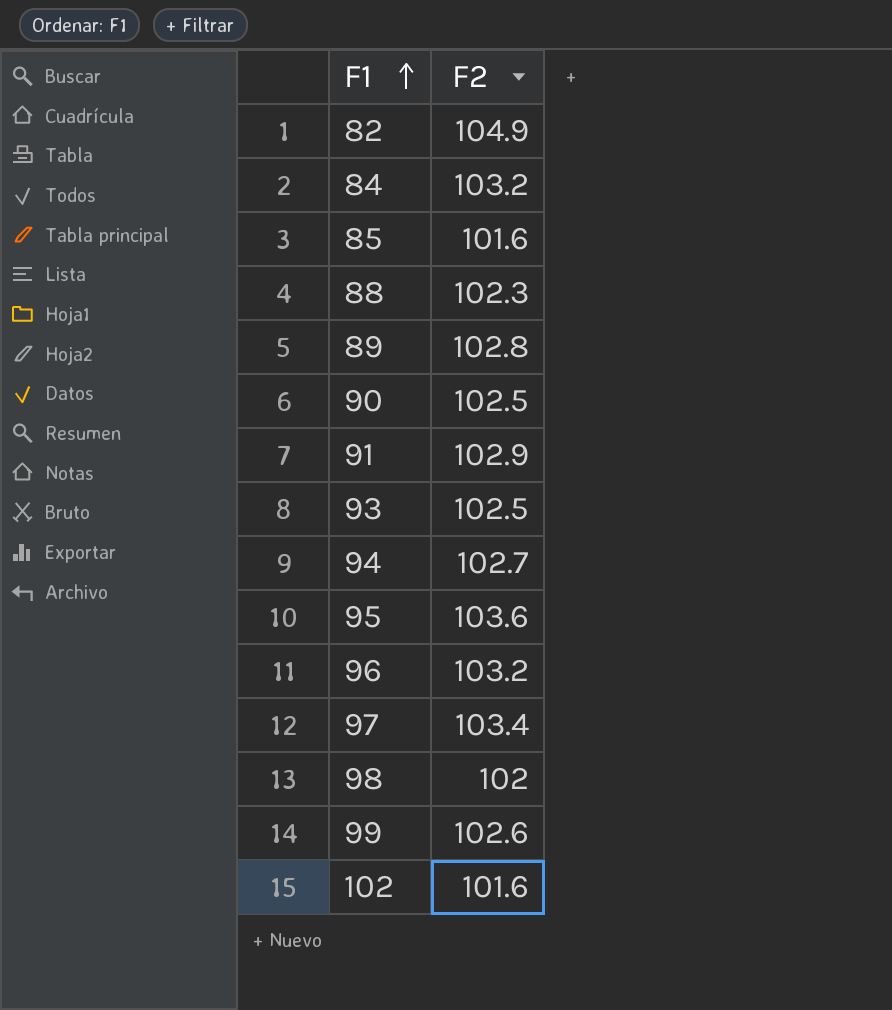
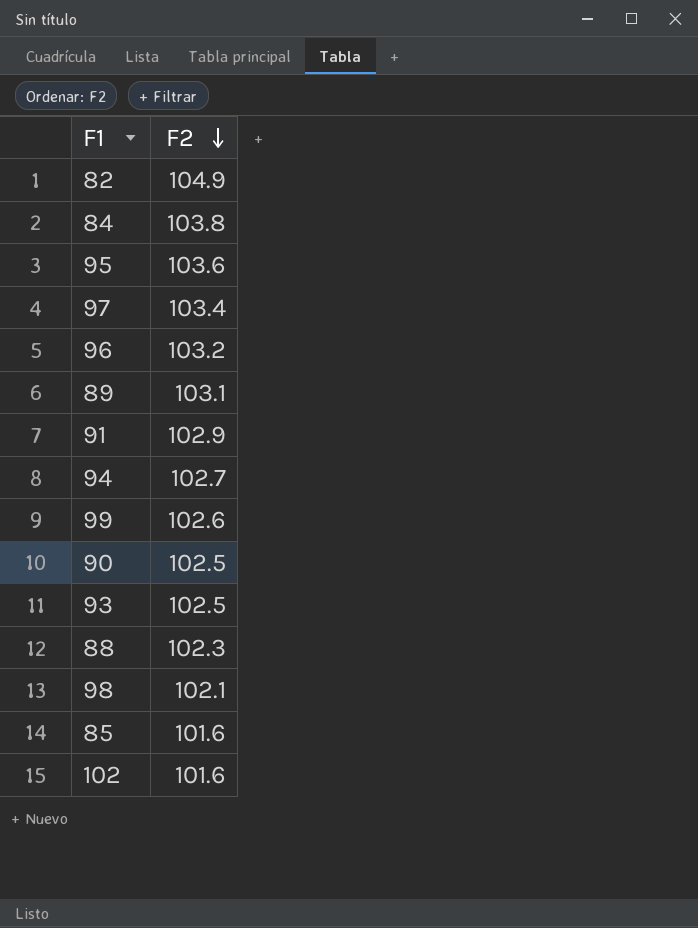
row order: F1 ascending -> F2 descending
84 | F2: 103.2 -> 103.8
89 | F2: 102.8 -> 103.1
98 | F2: 102 -> 102.1

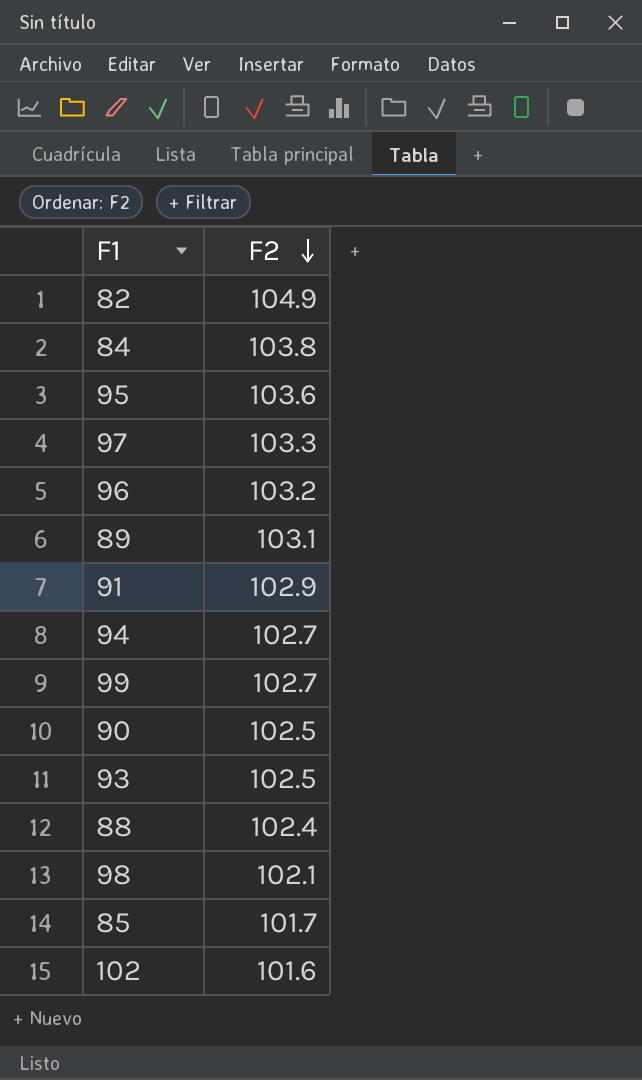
97 | F2: 103.4 -> 103.3
99 | F2: 102.6 -> 102.7
88 | F2: 102.3 -> 102.4
85 | F2: 101.6 -> 101.7

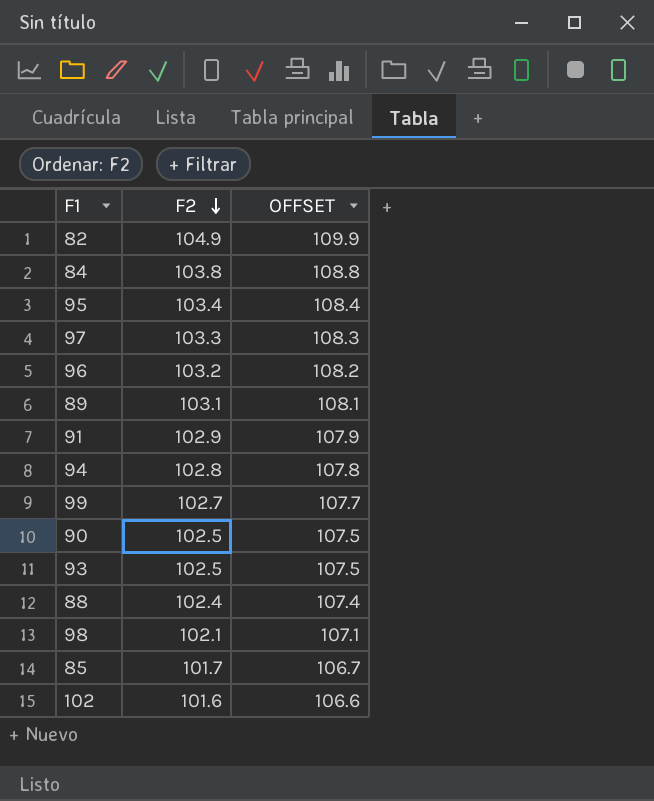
column OFFSET | formula: none -> [F2] + 5
95 | F2: 103.6 -> 103.4
94 | F2: 102.7 -> 102.8

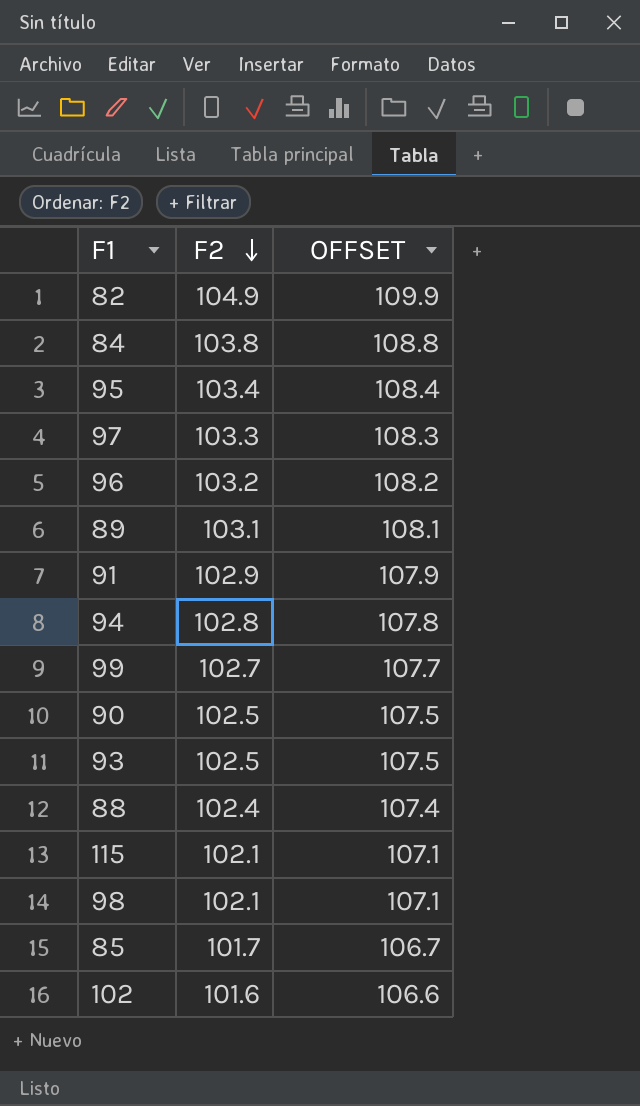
row 115: none -> 102.1 | 107.1

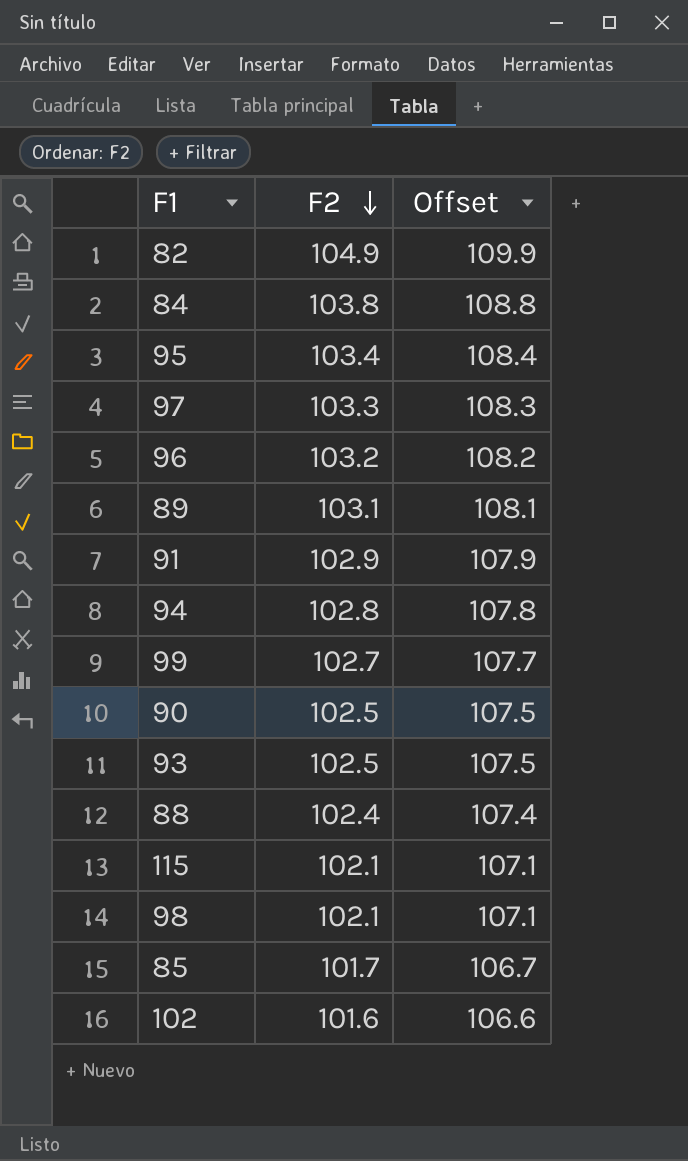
column name: OFFSET -> Offset

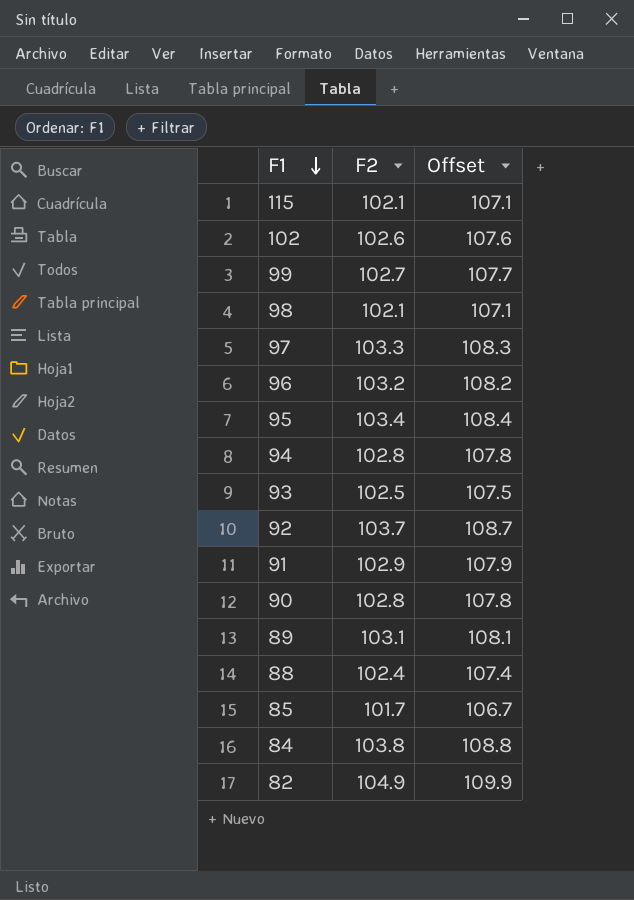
row order: F2 descending -> F1 descending
102 | F2: 101.6 -> 102.6
102 | Offset: 106.6 -> 107.6
row 92: none -> 103.7 | 108.7
90 | F2: 102.5 -> 102.8
90 | Offset: 107.5 -> 107.8

